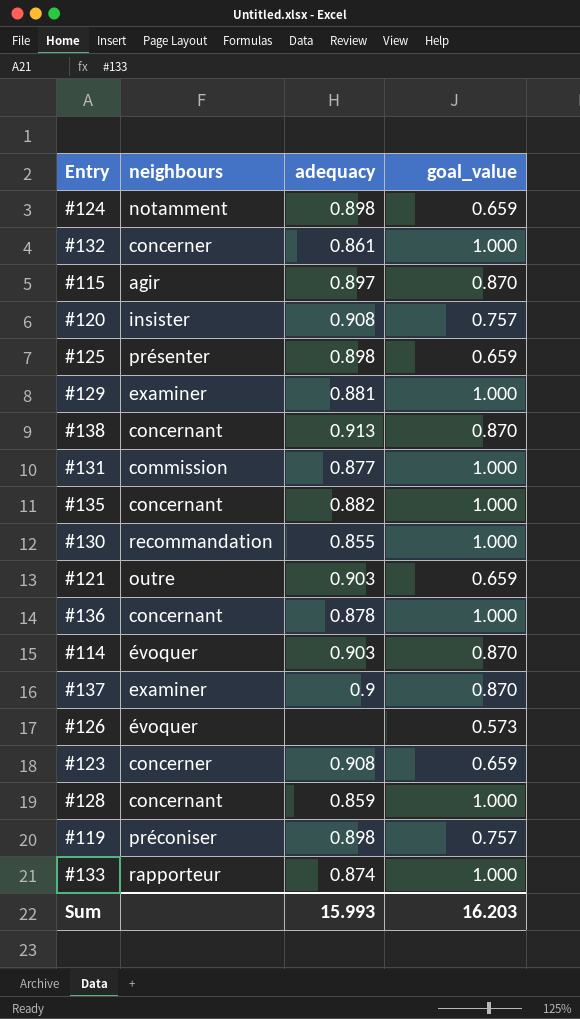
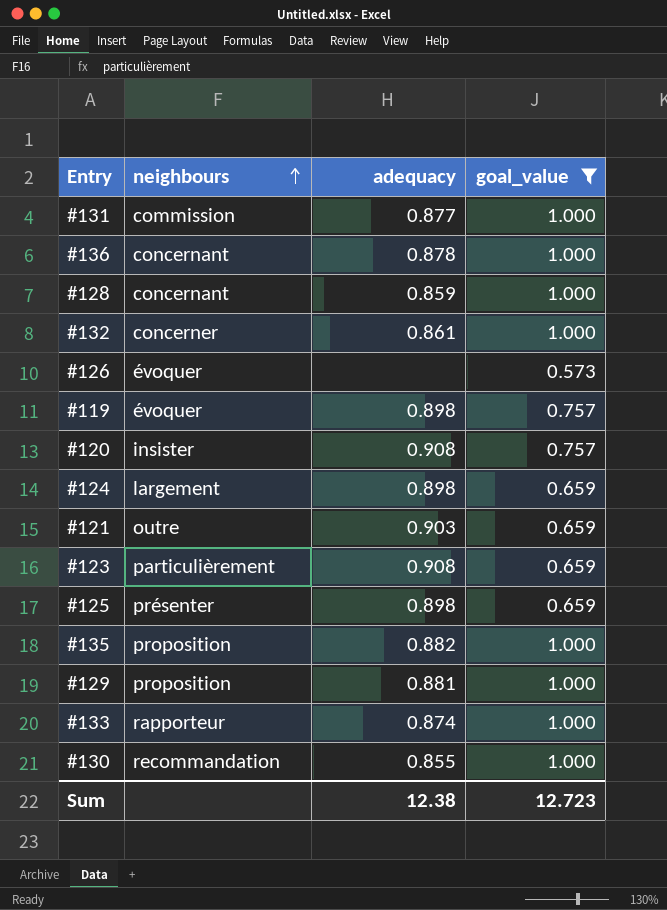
filter: none -> goal_value != 0.870
row order: none -> neighbours ascending
#119 | neighbours: préconiser -> évoquer
#124 | neighbours: notamment -> largement
#123 | neighbours: concerner -> particulièrement
#135 | neighbours: concernant -> proposition
#129 | neighbours: examiner -> proposition
Sum | adequacy: 15.993 -> 12.38
Sum | goal_value: 16.203 -> 12.723

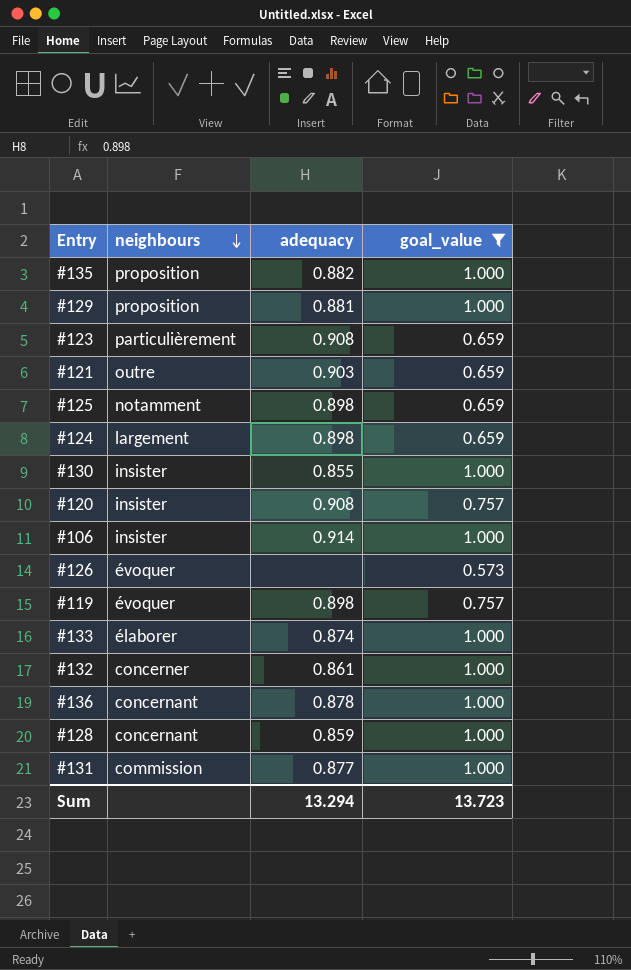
row order: neighbours ascending -> neighbours descending
#125 | neighbours: présenter -> notamment
#130 | neighbours: recommandation -> insister
row #106: none -> insister | 0.914 | 1.000
#133 | neighbours: rapporteur -> élaborer
Sum | adequacy: 12.38 -> 13.294
Sum | goal_value: 12.723 -> 13.723

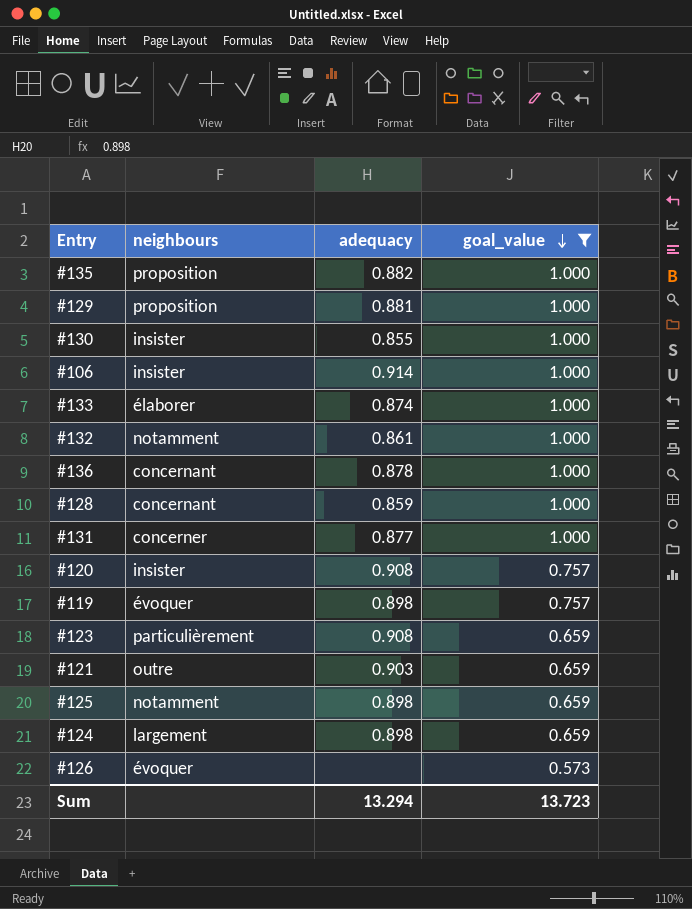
row order: neighbours descending -> goal_value descending
#132 | neighbours: concerner -> notamment
#131 | neighbours: commission -> concerner

